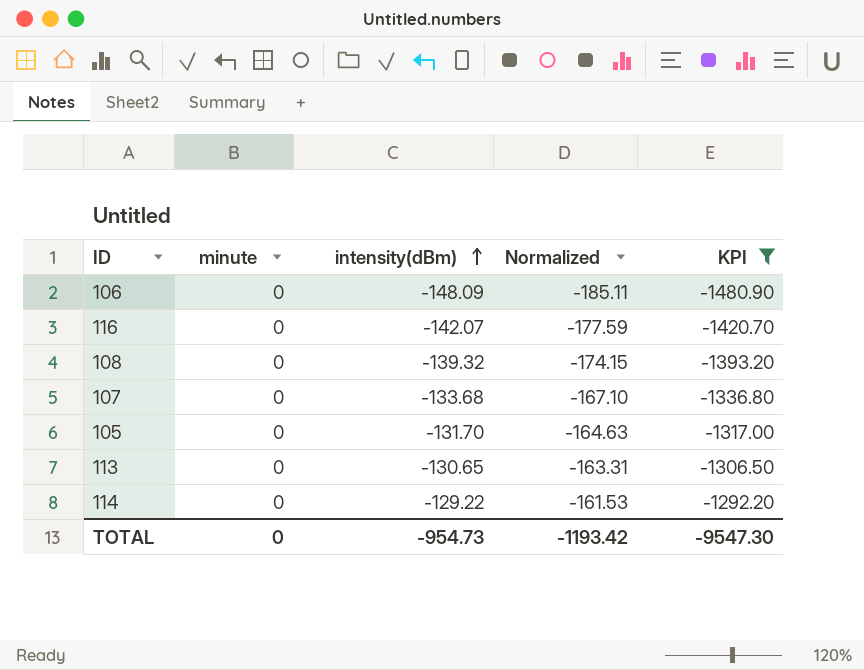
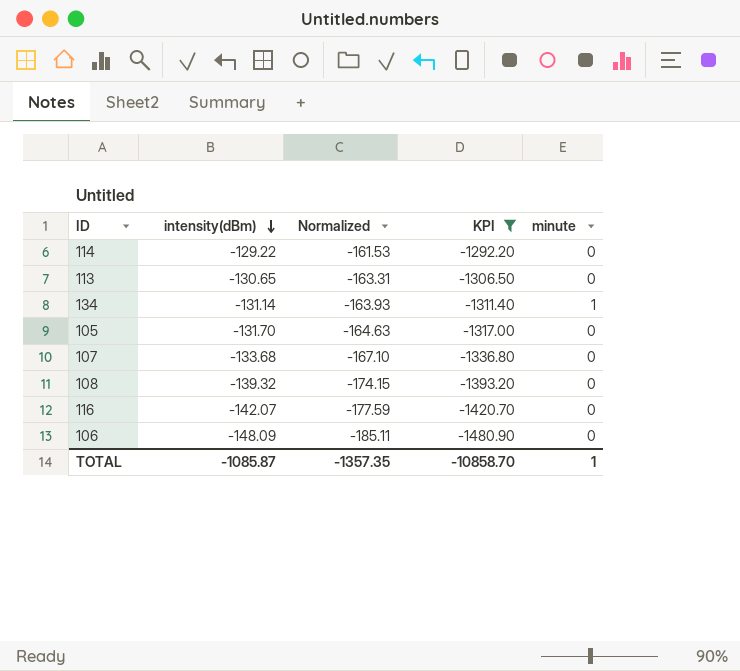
row order: intensity(dBm) ascending -> intensity(dBm) descending
column minute | position: 2 -> 5
row 134: none -> -131.14 | -163.93 | -1311.40 | 1
TOTAL | intensity(dBm): -954.73 -> -1085.87
TOTAL | Normalized: -1193.42 -> -1357.35
TOTAL | KPI: -9547.30 -> -10858.70
TOTAL | minute: 0 -> 1

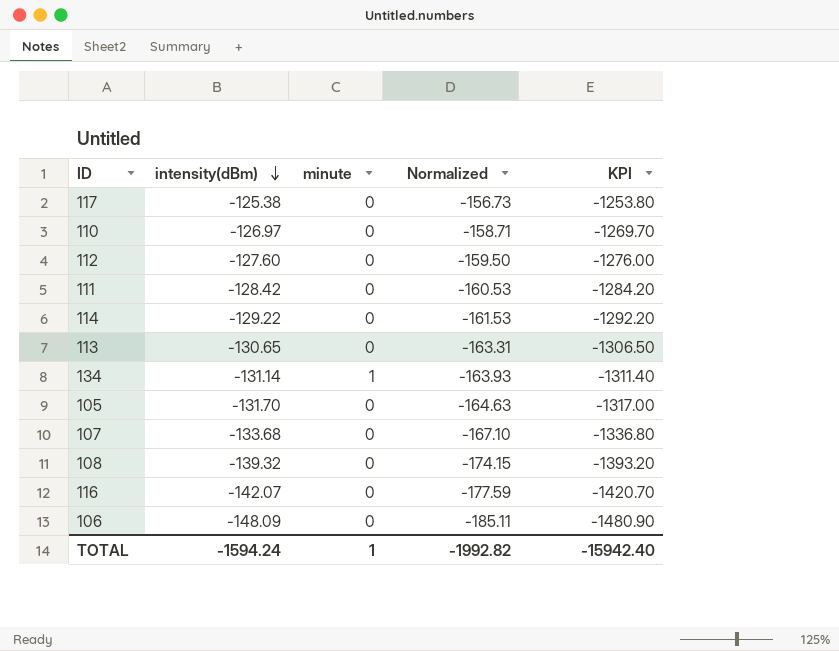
filter: KPI <= -1292.20 -> none
column minute | position: 5 -> 3
TOTAL | intensity(dBm): -1085.87 -> -1594.24
TOTAL | Normalized: -1357.35 -> -1992.82
TOTAL | KPI: -10858.70 -> -15942.40

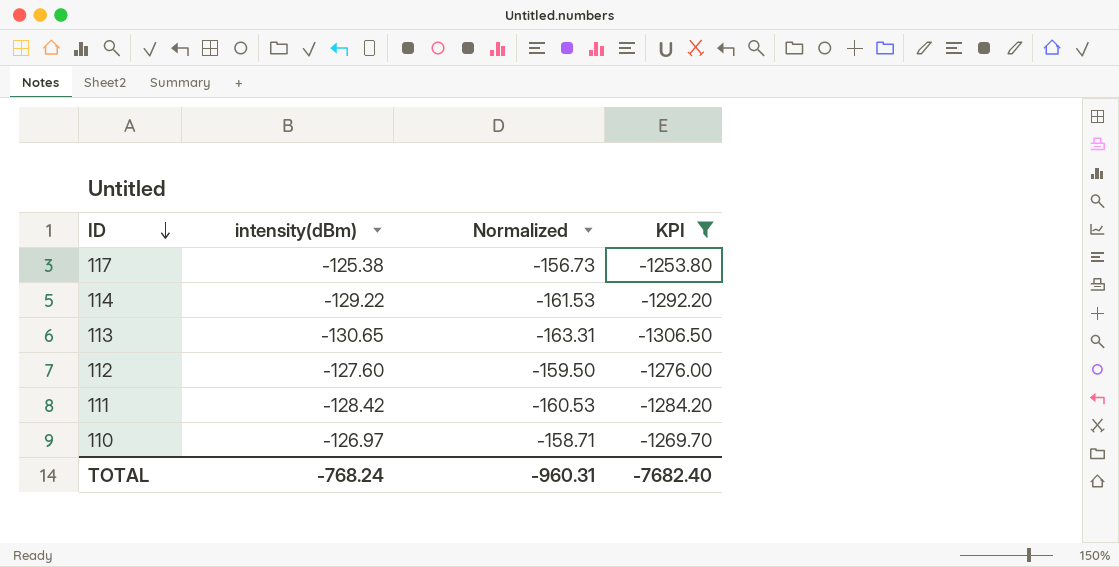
filter: none -> KPI >= -1306.50
row order: intensity(dBm) descending -> ID descending
column minute | position: 3 -> none
TOTAL | intensity(dBm): -1594.24 -> -768.24
TOTAL | Normalized: -1992.82 -> -960.31
TOTAL | KPI: -15942.40 -> -7682.40

